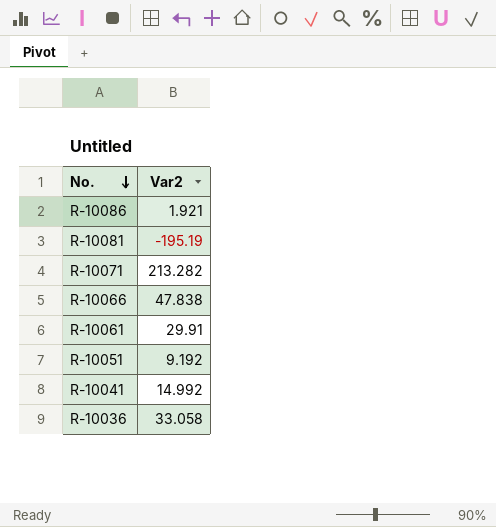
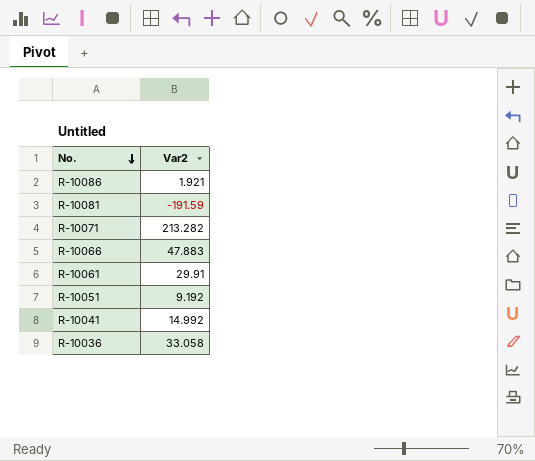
R-10081 | Var2: -195.19 -> -191.59
R-10066 | Var2: 47.838 -> 47.883

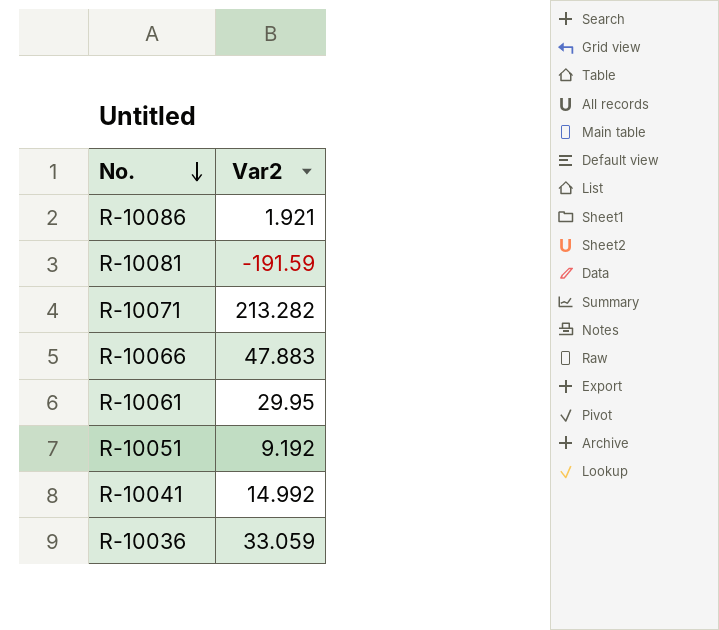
R-10061 | Var2: 29.91 -> 29.95
R-10036 | Var2: 33.058 -> 33.059

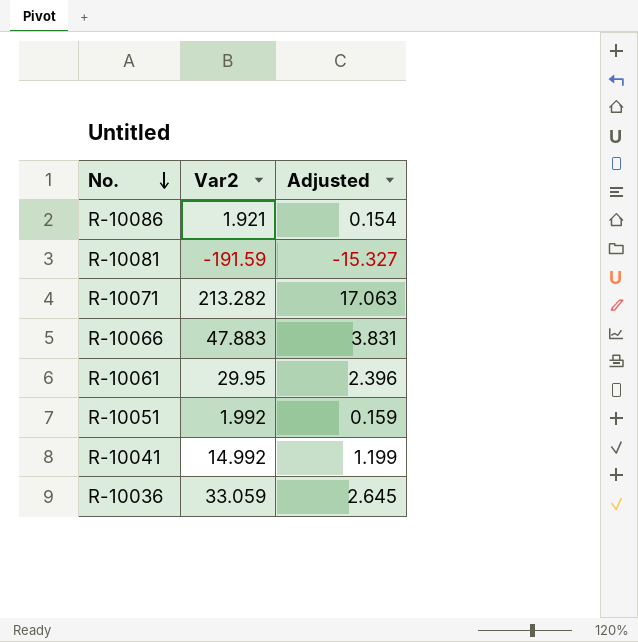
column Adjusted | formula: none -> [Var2] * 0.08
R-10051 | Var2: 9.192 -> 1.992

